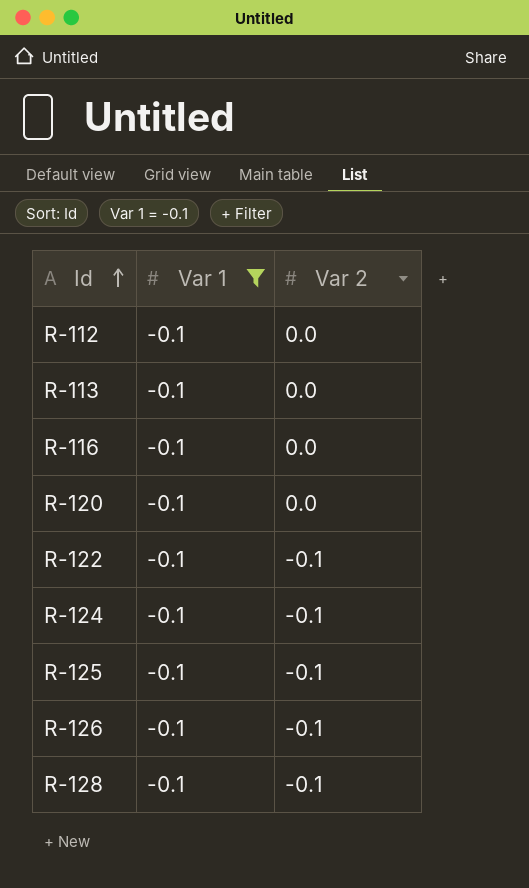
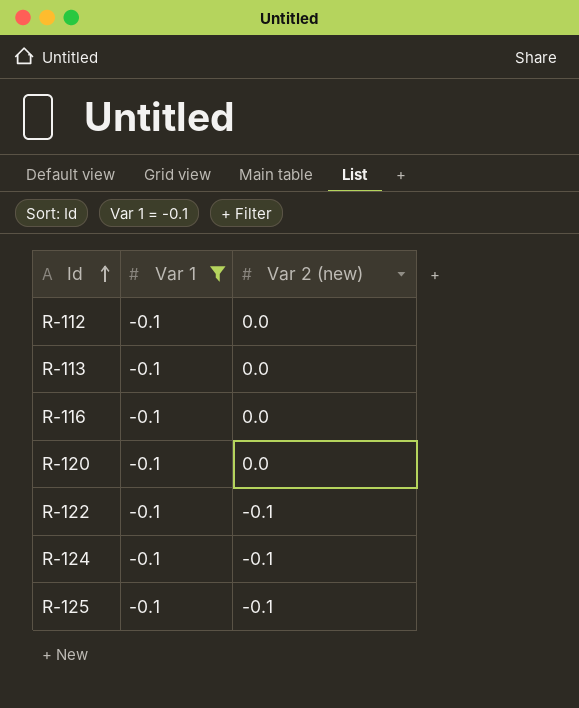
column name: Var 2 -> Var 2 (new)
row R-126: -0.1 | -0.1 -> none
row R-128: -0.1 | -0.1 -> none

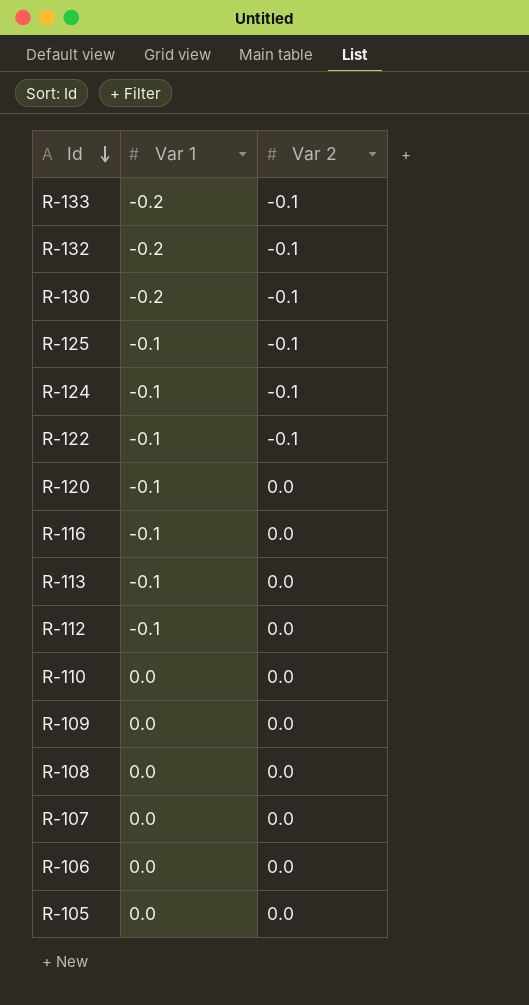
filter: Var 1 = -0.1 -> none
row order: Id ascending -> Id descending
column name: Var 2 (new) -> Var 2

